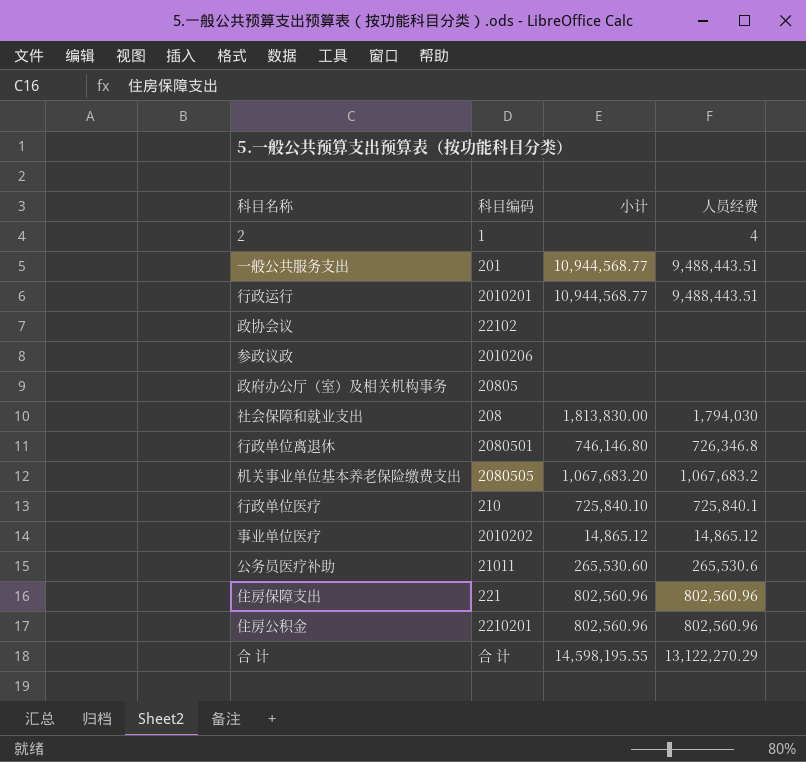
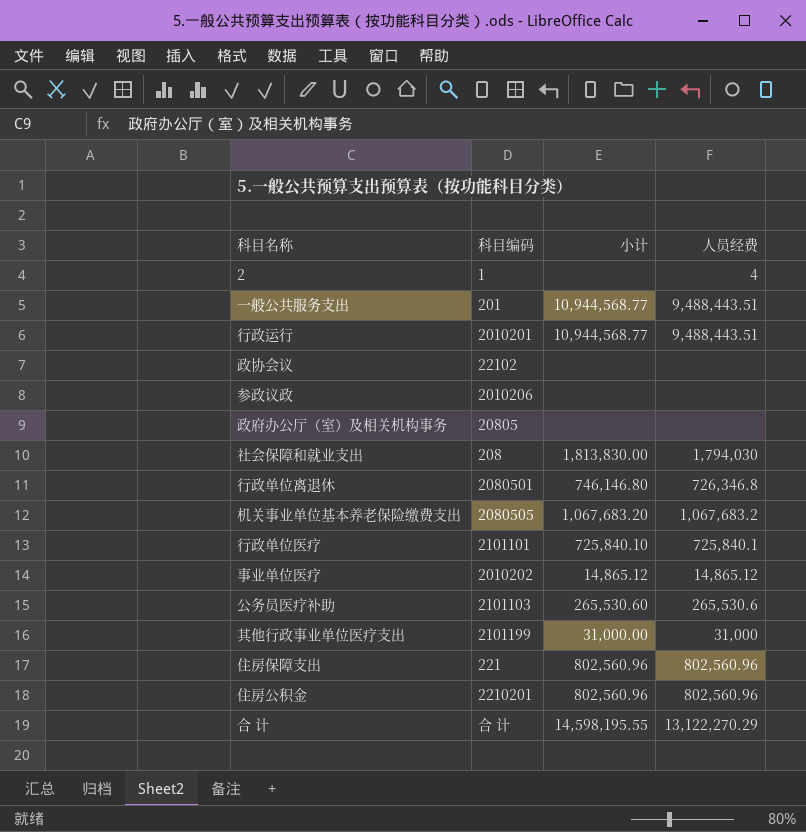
行政单位医疗 | 科目编码: 210 -> 2101101
公务员医疗补助 | 科目编码: 21011 -> 2101103
row 其他行政事业单位医疗支出: none -> 2101199 | 31,000.00 | 31,000

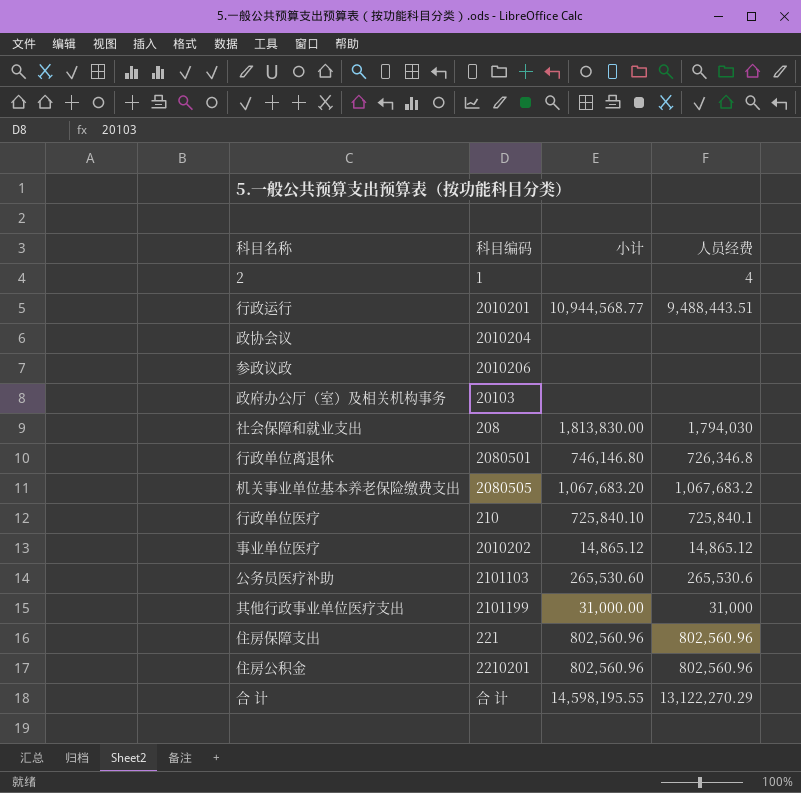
row 一般公共服务支出: 201 | 10,944,568.77 | 9,488,443.51 -> none
政协会议 | 科目编码: 22102 -> 2010204
政府办公厅（室）及相关机构事务 | 科目编码: 20805 -> 20103
行政单位医疗 | 科目编码: 2101101 -> 210

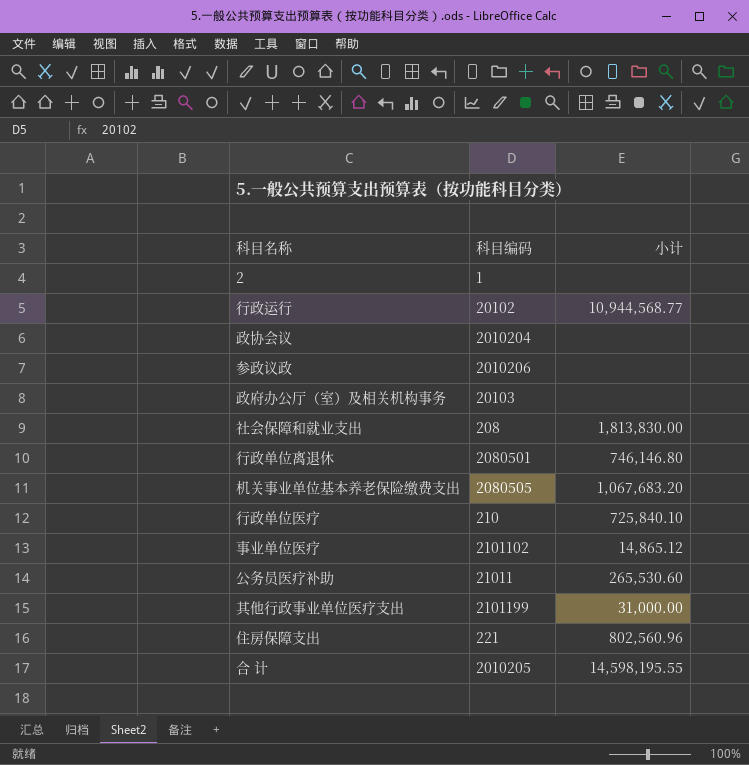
column 人员经费 | position: 4 -> none
row 住房公积金: 2210201 | 802,560.96 | 802,560.96 -> none
行政运行 | 科目编码: 2010201 -> 20102
事业单位医疗 | 科目编码: 2010202 -> 2101102
公务员医疗补助 | 科目编码: 2101103 -> 21011
合 计 | 科目编码: 合 计 -> 2010205

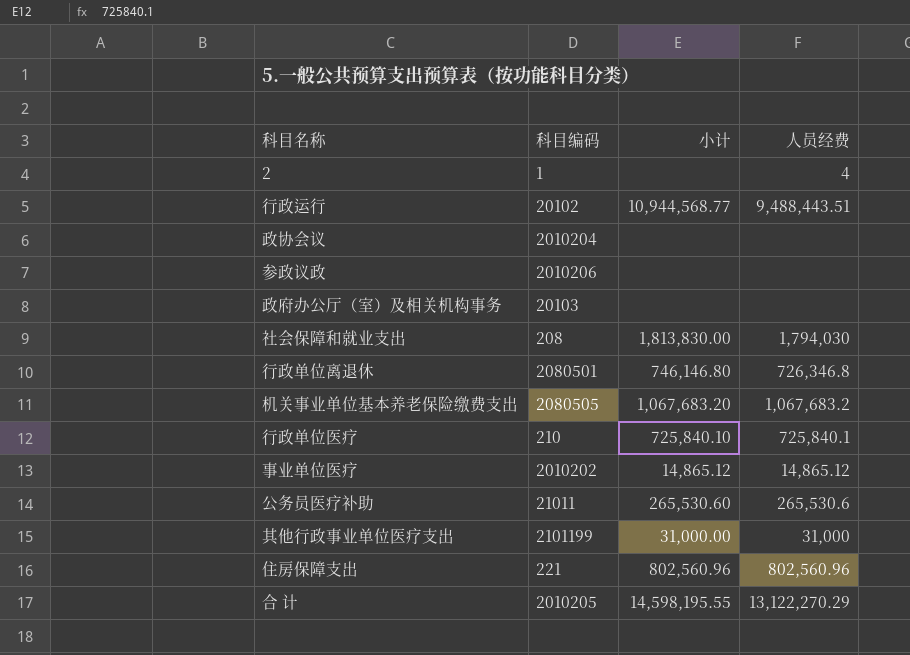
column 人员经费 | position: none -> 4
事业单位医疗 | 科目编码: 2101102 -> 2010202

